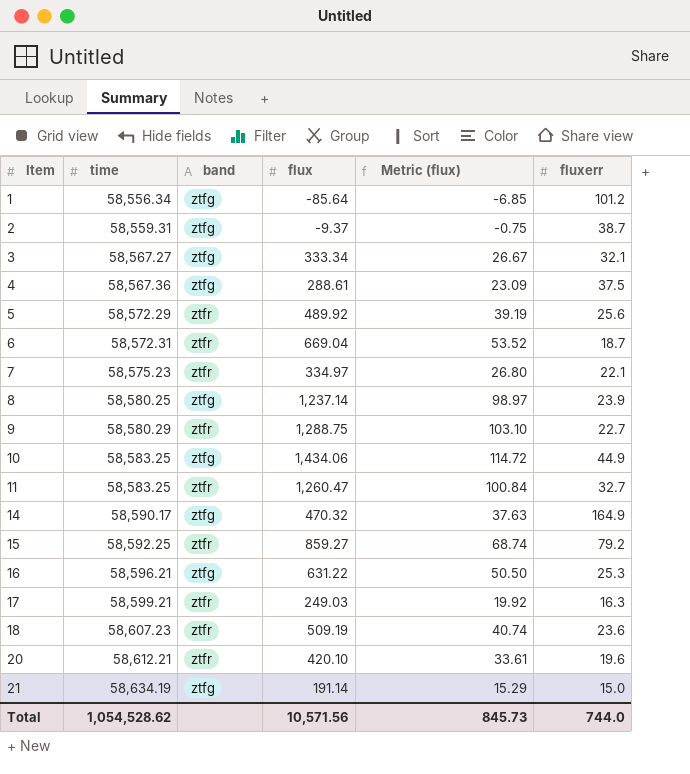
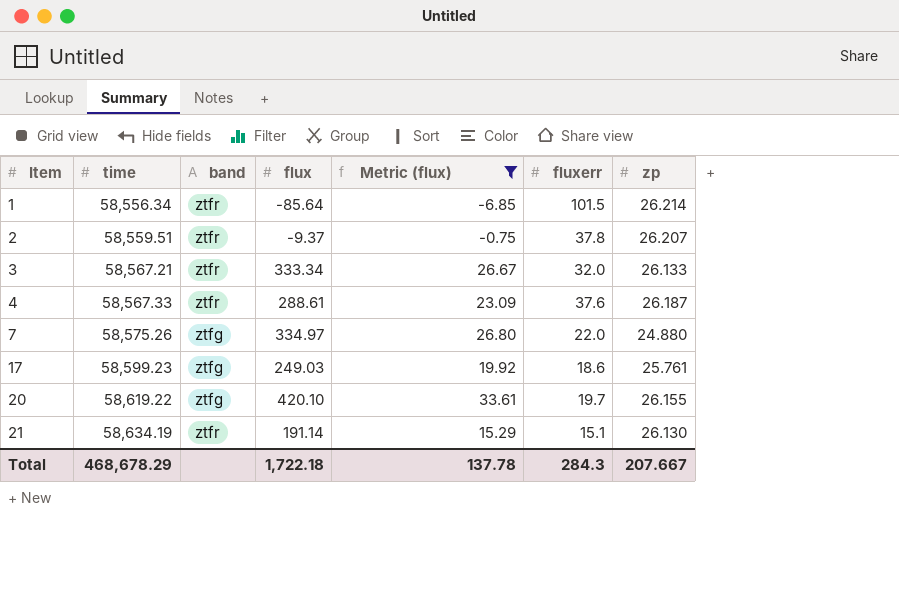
filter: none -> Metric (flux) <= 33.61
column zp | position: none -> 7
1 | band: ztfg -> ztfr
1 | fluxerr: 101.2 -> 101.5
2 | time: 58,559.31 -> 58,559.51
2 | band: ztfg -> ztfr
2 | fluxerr: 38.7 -> 37.8
3 | time: 58,567.27 -> 58,567.21
3 | band: ztfg -> ztfr
3 | fluxerr: 32.1 -> 32.0
4 | time: 58,567.36 -> 58,567.33
4 | band: ztfg -> ztfr
4 | fluxerr: 37.5 -> 37.6
7 | time: 58,575.23 -> 58,575.26
7 | band: ztfr -> ztfg
7 | fluxerr: 22.1 -> 22.0
17 | time: 58,599.21 -> 58,599.23
17 | band: ztfr -> ztfg
17 | fluxerr: 16.3 -> 18.6
20 | time: 58,612.21 -> 58,619.22
20 | band: ztfr -> ztfg
20 | fluxerr: 19.6 -> 19.7
21 | band: ztfg -> ztfr
21 | fluxerr: 15.0 -> 15.1
Total | time: 1,054,528.62 -> 468,678.29
Total | flux: 10,571.56 -> 1,722.18
Total | Metric (flux): 845.73 -> 137.78
Total | fluxerr: 744.0 -> 284.3

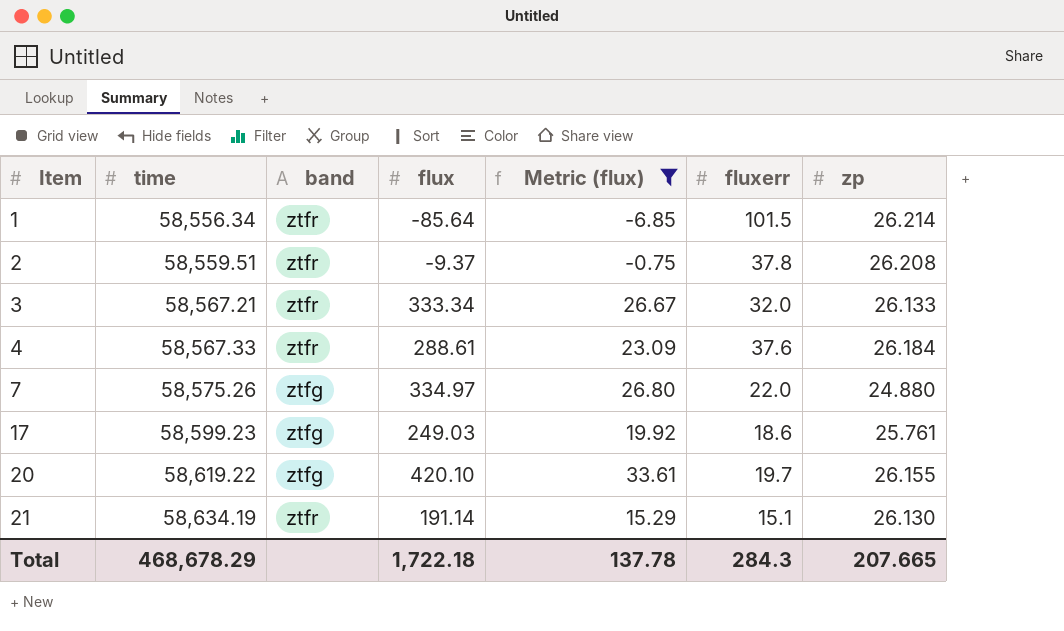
2 | zp: 26.207 -> 26.208
4 | zp: 26.187 -> 26.184
Total | zp: 207.667 -> 207.665

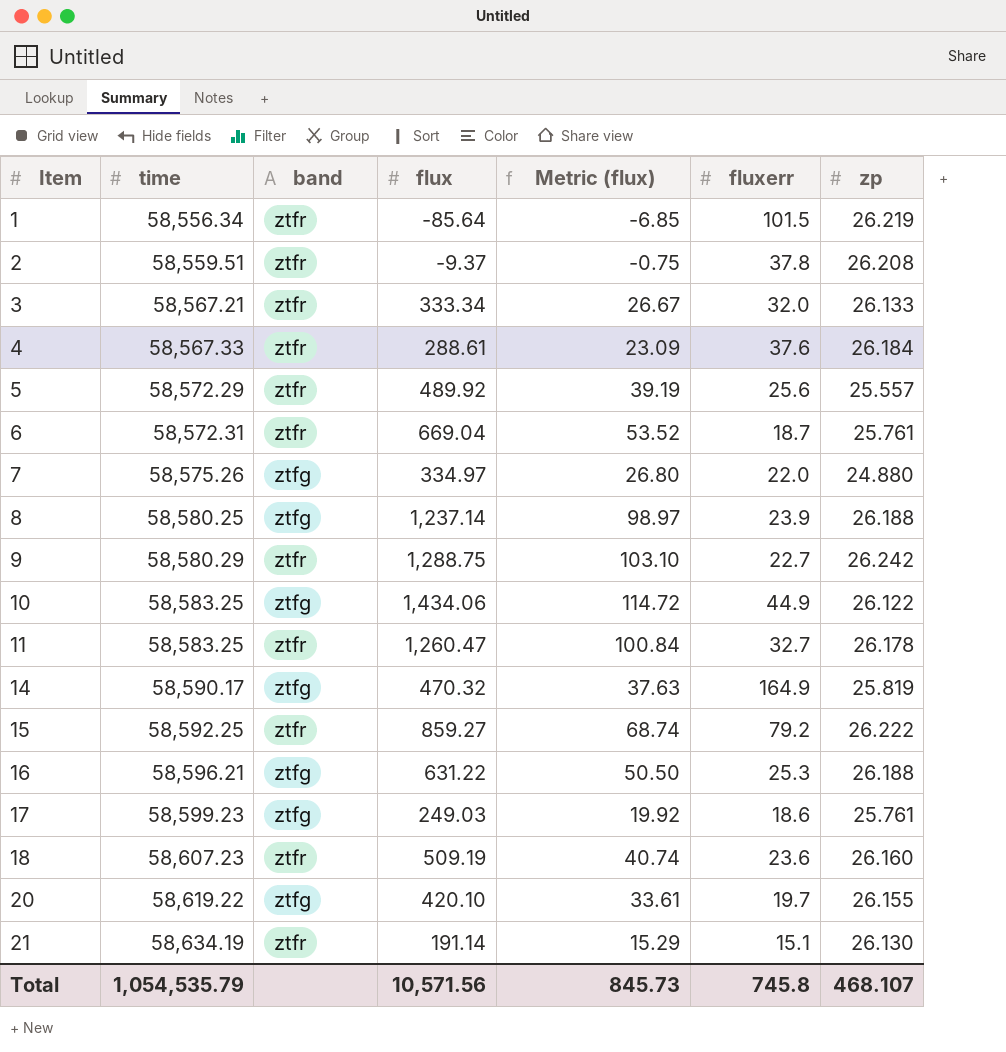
filter: Metric (flux) <= 33.61 -> none
1 | zp: 26.214 -> 26.219
Total | time: 468,678.29 -> 1,054,535.79
Total | flux: 1,722.18 -> 10,571.56
Total | Metric (flux): 137.78 -> 845.73
Total | fluxerr: 284.3 -> 745.8
Total | zp: 207.665 -> 468.107

